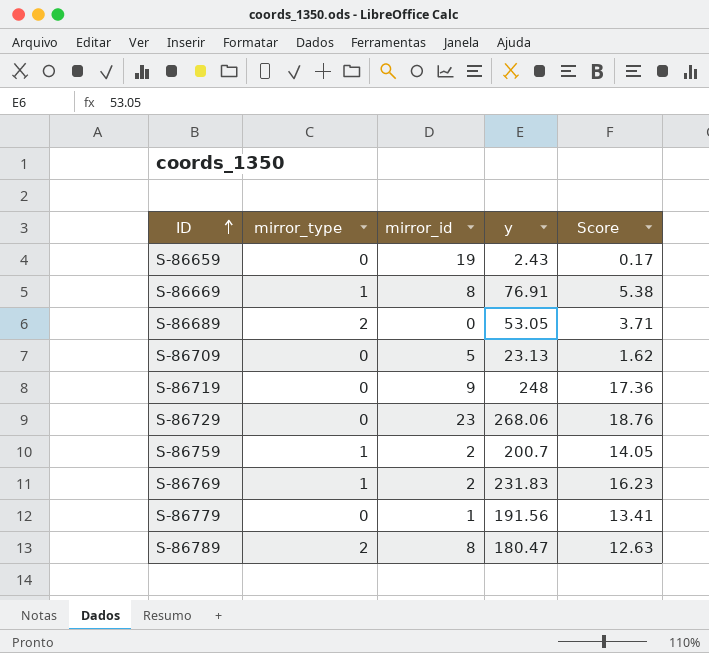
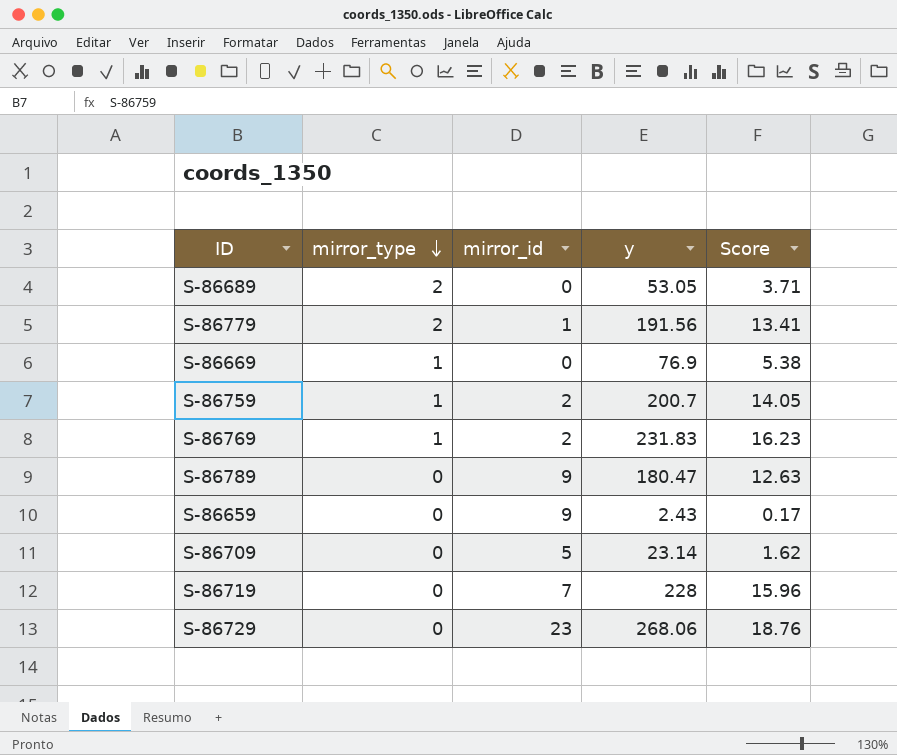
row order: ID ascending -> mirror_type descending
S-86779 | mirror_type: 0 -> 2
S-86669 | mirror_id: 8 -> 0
S-86669 | y: 76.91 -> 76.9
S-86789 | mirror_type: 2 -> 0
S-86789 | mirror_id: 8 -> 9
S-86659 | mirror_id: 19 -> 9
S-86709 | y: 23.13 -> 23.14
S-86719 | mirror_id: 9 -> 7
S-86719 | y: 248 -> 228
S-86719 | Score: 17.36 -> 15.96

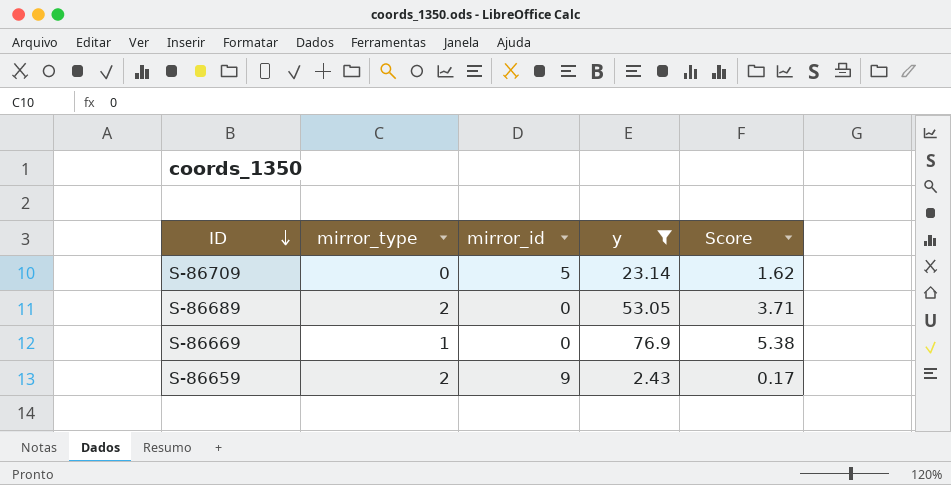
filter: none -> y <= 76.9
row order: mirror_type descending -> ID descending
S-86659 | mirror_type: 0 -> 2

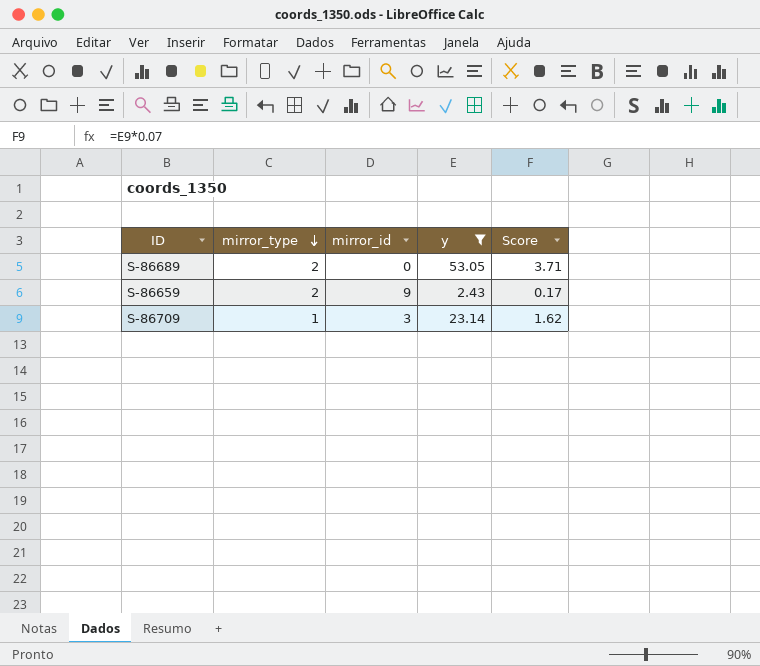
row order: ID descending -> mirror_type descending
row S-86669: 1 | 0 | 76.9 | 5.38 -> none
S-86709 | mirror_type: 0 -> 1
S-86709 | mirror_id: 5 -> 3

